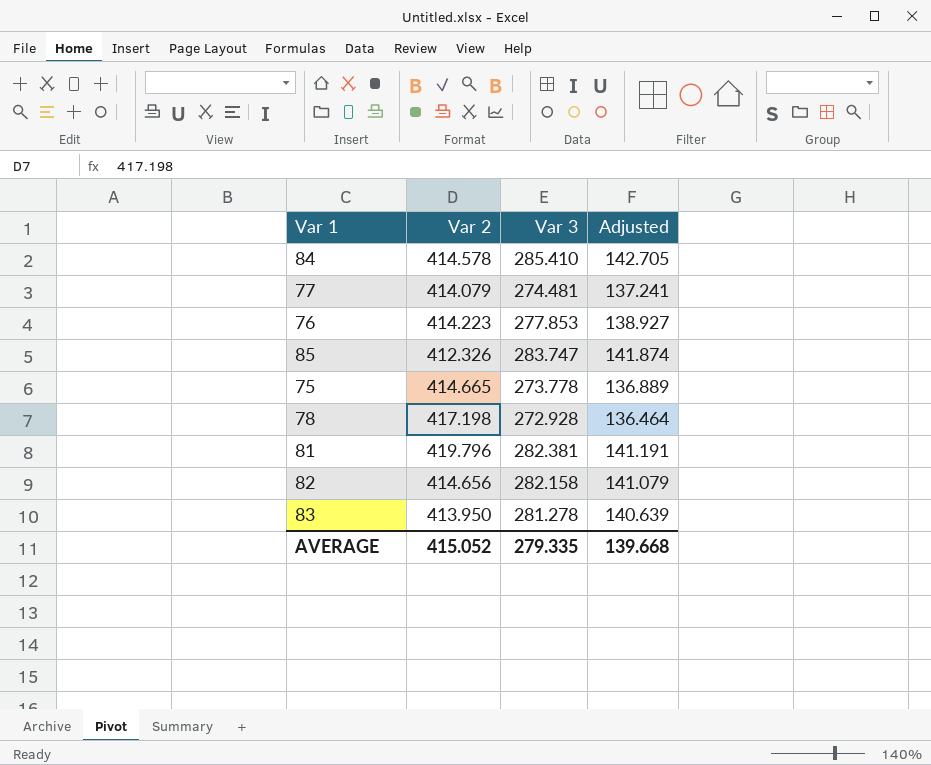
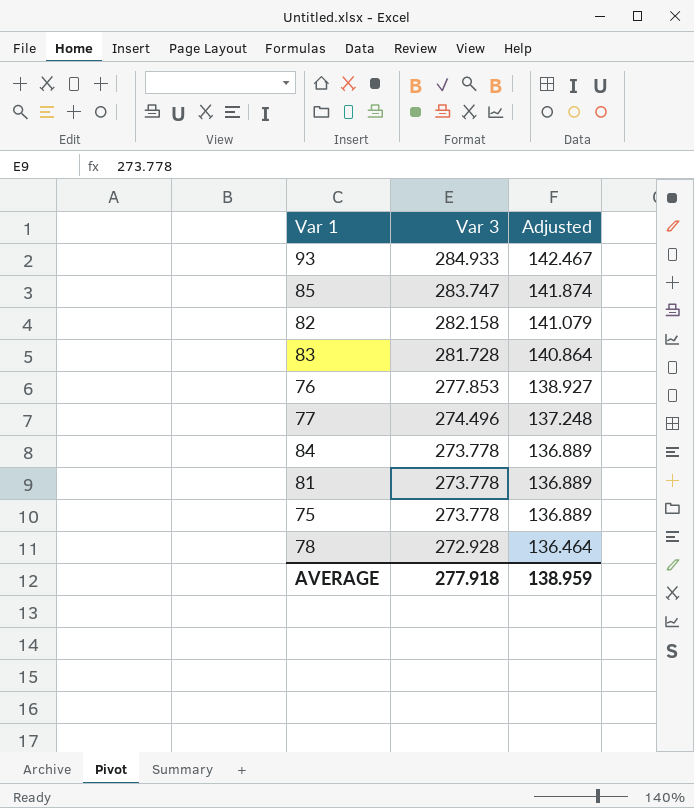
row order: none -> Var 3 descending
column Var 2 | position: 2 -> none
row 93: none -> 284.933 | 142.467
83 | Var 3: 281.278 -> 281.728
83 | Adjusted: 140.639 -> 140.864
77 | Var 3: 274.481 -> 274.496
77 | Adjusted: 137.241 -> 137.248
84 | Var 3: 285.410 -> 273.778
84 | Adjusted: 142.705 -> 136.889
81 | Var 3: 282.381 -> 273.778
81 | Adjusted: 141.191 -> 136.889
AVERAGE | Var 3: 279.335 -> 277.918
AVERAGE | Adjusted: 139.668 -> 138.959

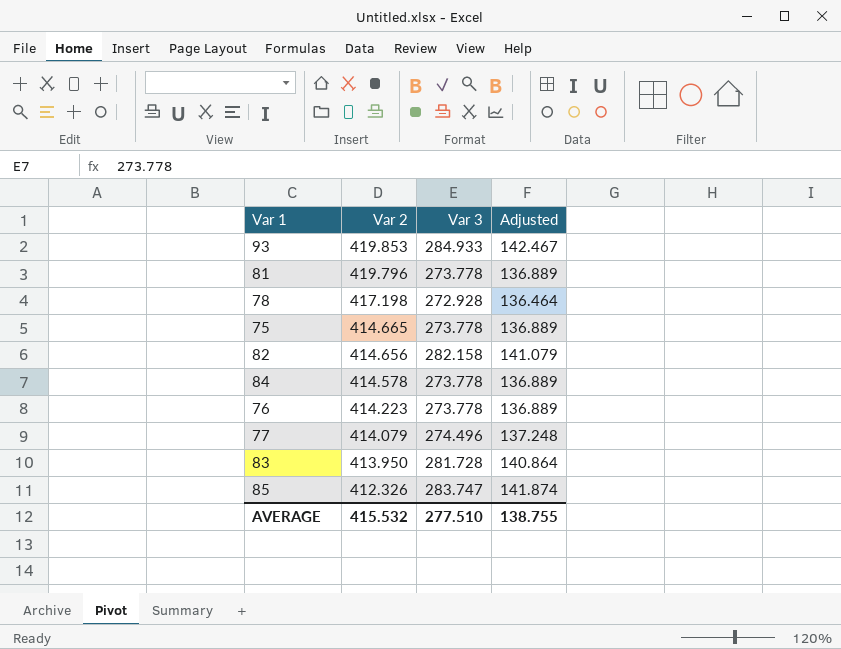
row order: Var 3 descending -> Var 2 descending
column Var 2 | position: none -> 2
76 | Var 3: 277.853 -> 273.778
76 | Adjusted: 138.927 -> 136.889
AVERAGE | Var 3: 277.918 -> 277.510
AVERAGE | Adjusted: 138.959 -> 138.755

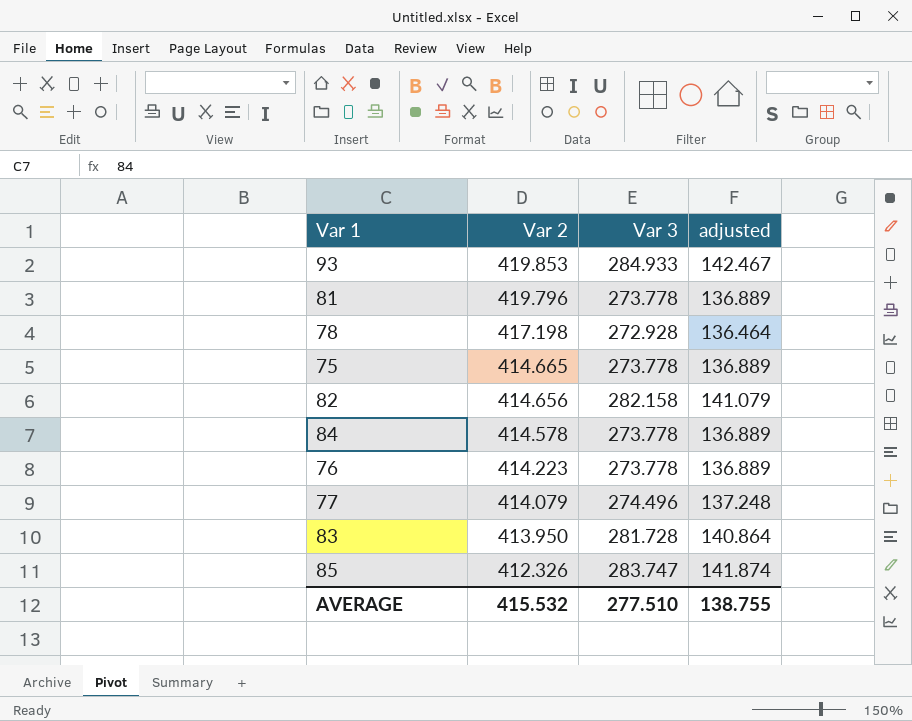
column name: Adjusted -> adjusted

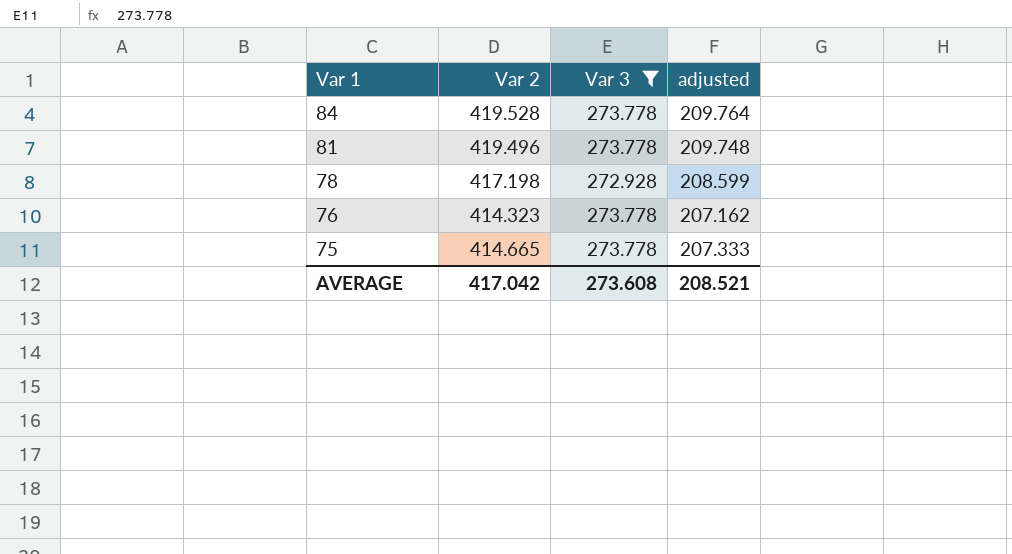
filter: none -> Var 3 <= 273.778
row order: Var 2 descending -> Var 1 descending
column adjusted | formula: [Var 3] * 0.5 -> [Var 2] * 0.5
84 | Var 2: 414.578 -> 419.528
81 | Var 2: 419.796 -> 419.496
76 | Var 2: 414.223 -> 414.323
AVERAGE | Var 2: 415.532 -> 417.042
AVERAGE | Var 3: 277.510 -> 273.608
AVERAGE | adjusted: 138.755 -> 208.521

